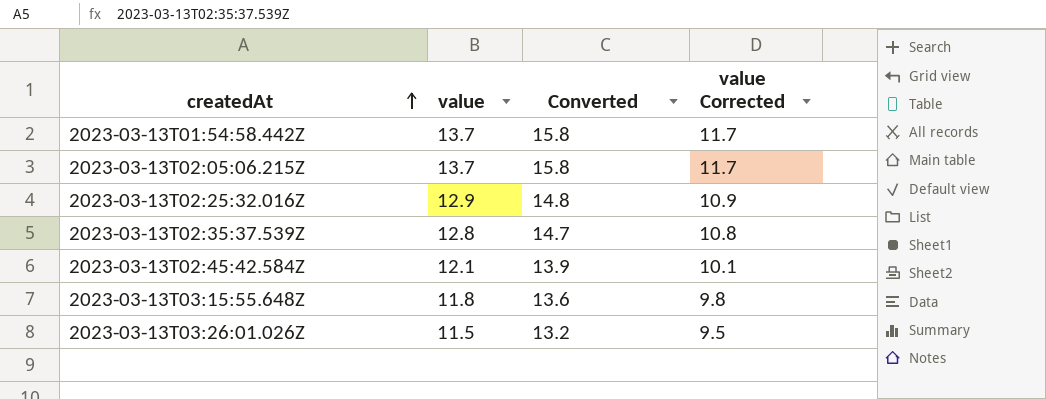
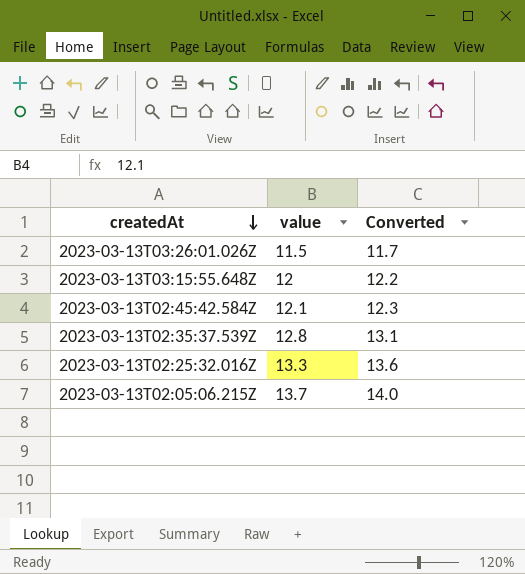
row order: createdAt ascending -> createdAt descending
column value Corrected | formula: [value] - 2 -> none
column Converted | formula: [value] * 1.15 -> [value] * 1.02
row 2023-03-13T01:54:58.442Z: 13.7 | 15.8 | 11.7 -> none
2023-03-13T03:15:55.648Z | value: 11.8 -> 12
2023-03-13T02:25:32.016Z | value: 12.9 -> 13.3

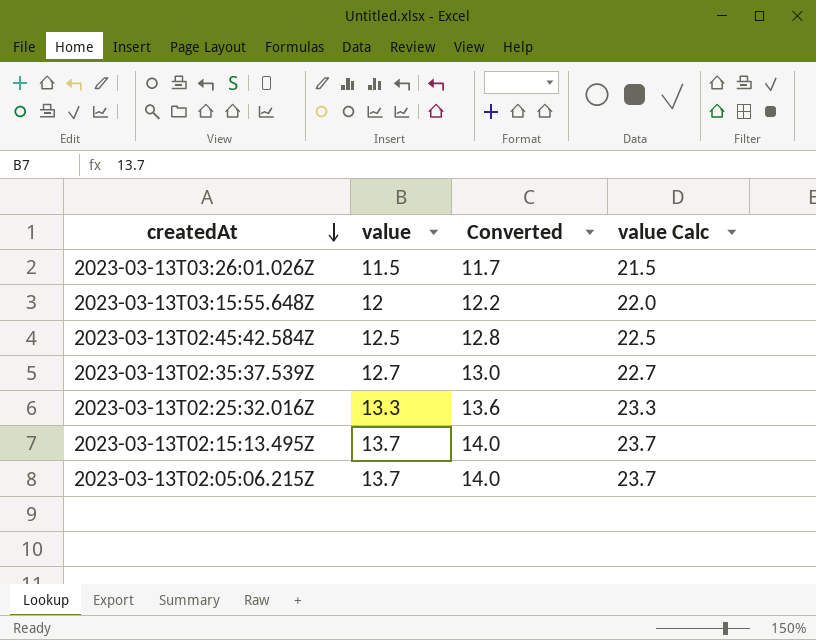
column value Calc | formula: none -> [value] + 10
2023-03-13T02:45:42.584Z | value: 12.1 -> 12.5
2023-03-13T02:45:42.584Z | Converted: 12.3 -> 12.8
2023-03-13T02:35:37.539Z | value: 12.8 -> 12.7
2023-03-13T02:35:37.539Z | Converted: 13.1 -> 13.0
row 2023-03-13T02:15:13.495Z: none -> 13.7 | 14.0 | 23.7

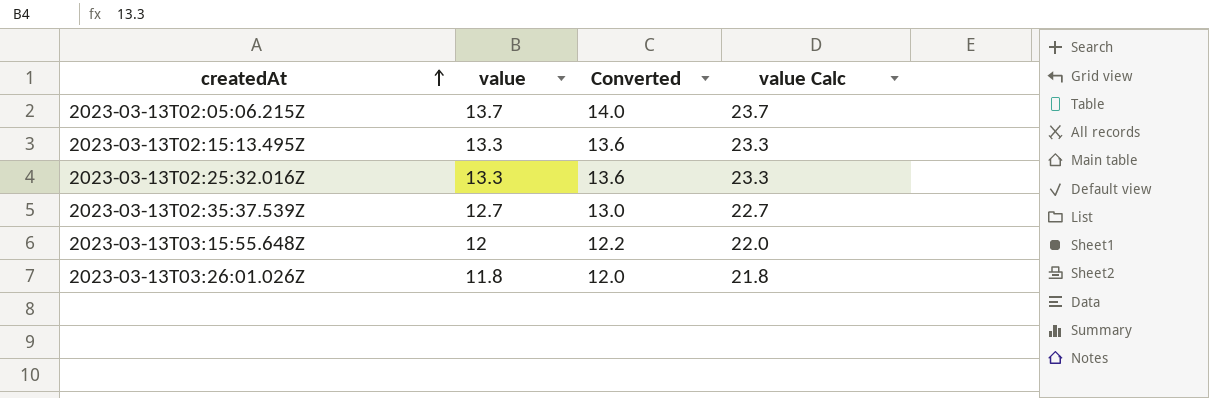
row order: createdAt descending -> createdAt ascending
row 2023-03-13T02:45:42.584Z: 12.5 | 12.8 | 22.5 -> none
2023-03-13T02:15:13.495Z | value: 13.7 -> 13.3
2023-03-13T02:15:13.495Z | Converted: 14.0 -> 13.6
2023-03-13T02:15:13.495Z | value Calc: 23.7 -> 23.3
2023-03-13T03:26:01.026Z | value: 11.5 -> 11.8
2023-03-13T03:26:01.026Z | Converted: 11.7 -> 12.0
2023-03-13T03:26:01.026Z | value Calc: 21.5 -> 21.8

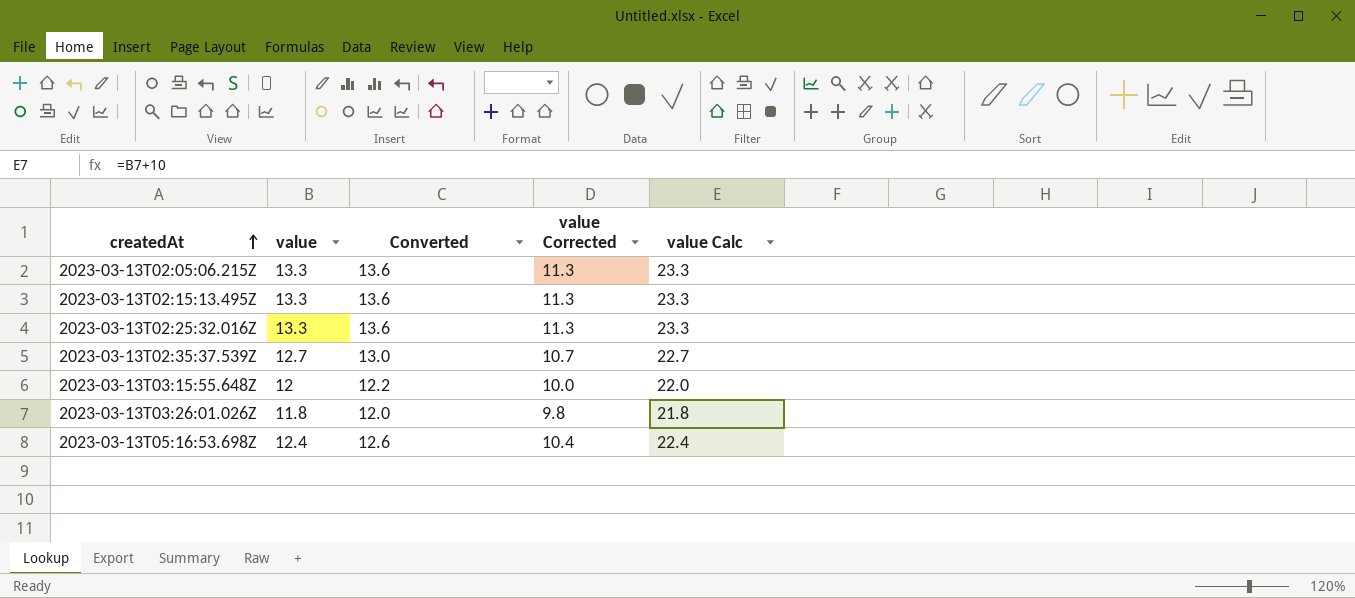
column value Corrected | formula: none -> [value] - 2
2023-03-13T02:05:06.215Z | value: 13.7 -> 13.3
2023-03-13T02:05:06.215Z | Converted: 14.0 -> 13.6
2023-03-13T02:05:06.215Z | value Calc: 23.7 -> 23.3
row 2023-03-13T05:16:53.698Z: none -> 12.4 | 12.6 | 10.4 | 22.4

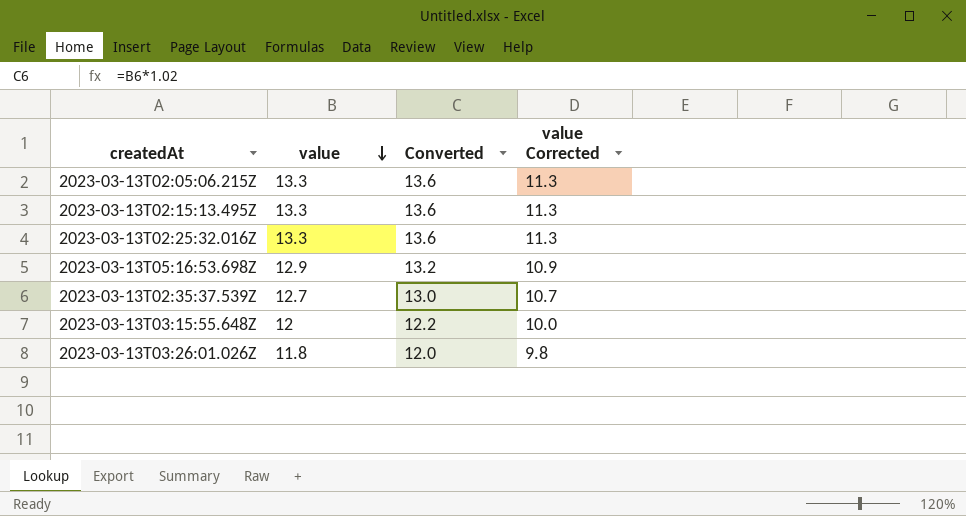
row order: createdAt ascending -> value descending
column value Calc | formula: [value] + 10 -> none
2023-03-13T05:16:53.698Z | value: 12.4 -> 12.9
2023-03-13T05:16:53.698Z | Converted: 12.6 -> 13.2
2023-03-13T05:16:53.698Z | value Corrected: 10.4 -> 10.9

